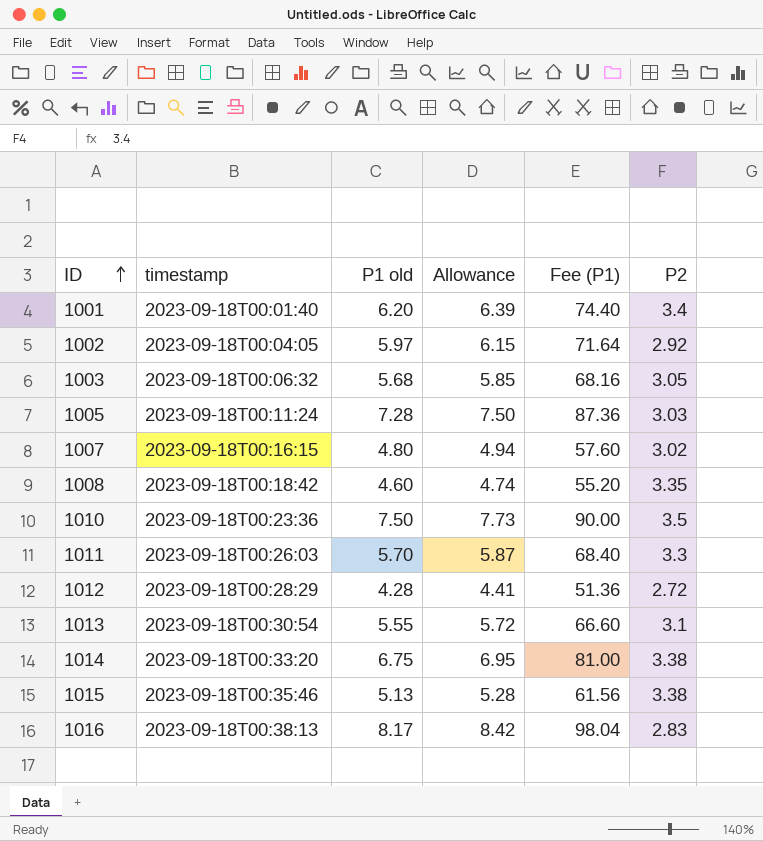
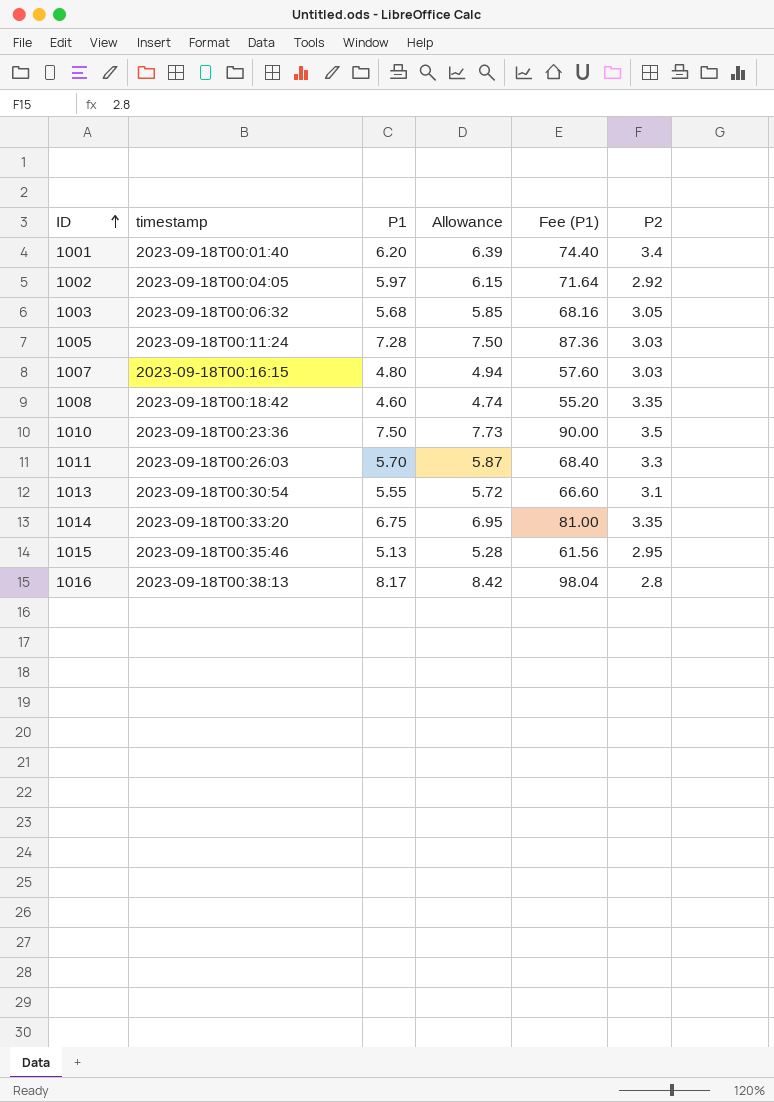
column name: P1 old -> P1
row 1012: 2023-09-18T00:28:29 | 4.28 | 4.41 | 51.36 | 2.72 -> none
1007 | P2: 3.02 -> 3.03
1014 | P2: 3.38 -> 3.35
1015 | P2: 3.38 -> 2.95
1016 | P2: 2.83 -> 2.8

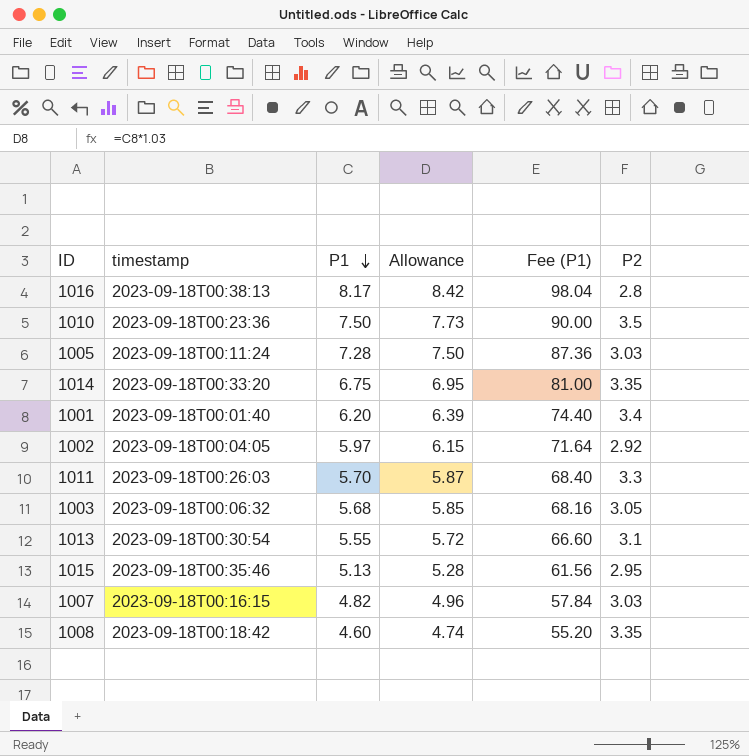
row order: ID ascending -> P1 descending
1007 | P1: 4.80 -> 4.82
1007 | Allowance: 4.94 -> 4.96
1007 | Fee (P1): 57.60 -> 57.84

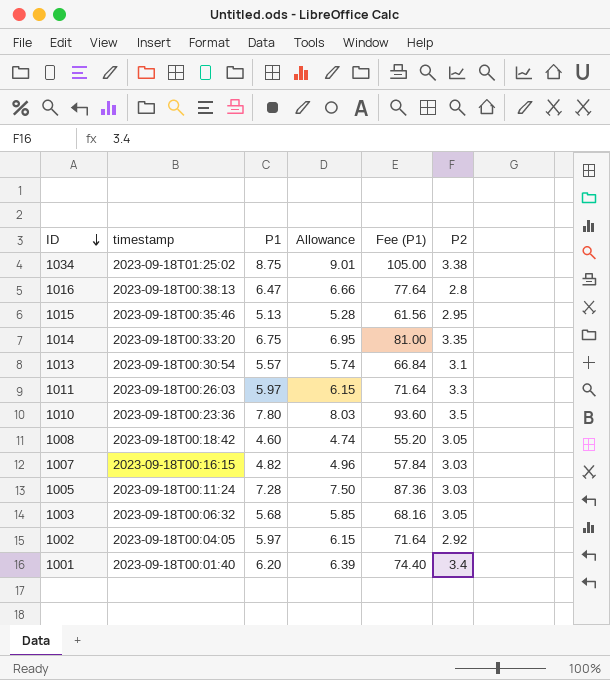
row order: P1 descending -> ID descending
row 1034: none -> 2023-09-18T01:25:02 | 8.75 | 9.01 | 105.00 | 3.38
1016 | P1: 8.17 -> 6.47
1016 | Allowance: 8.42 -> 6.66
1016 | Fee (P1): 98.04 -> 77.64
1013 | P1: 5.55 -> 5.57
1013 | Allowance: 5.72 -> 5.74
1013 | Fee (P1): 66.60 -> 66.84
1011 | P1: 5.70 -> 5.97
1011 | Allowance: 5.87 -> 6.15
1011 | Fee (P1): 68.40 -> 71.64
1010 | P1: 7.50 -> 7.80
1010 | Allowance: 7.73 -> 8.03
1010 | Fee (P1): 90.00 -> 93.60
1008 | P2: 3.35 -> 3.05

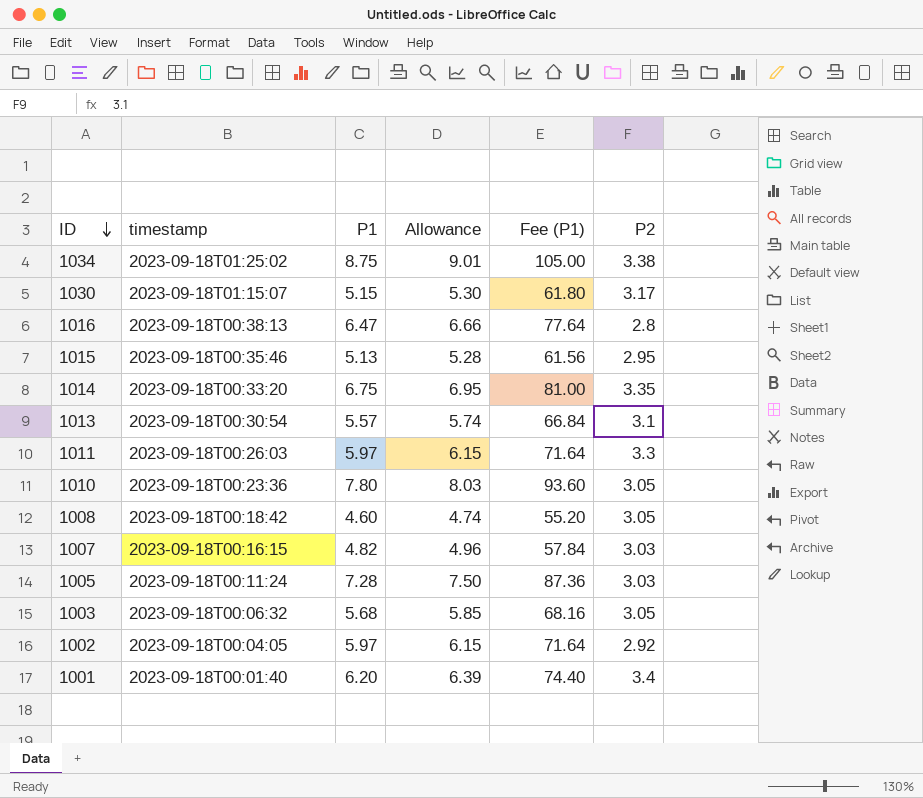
row 1030: none -> 2023-09-18T01:15:07 | 5.15 | 5.30 | 61.80 | 3.17
1010 | P2: 3.5 -> 3.05

